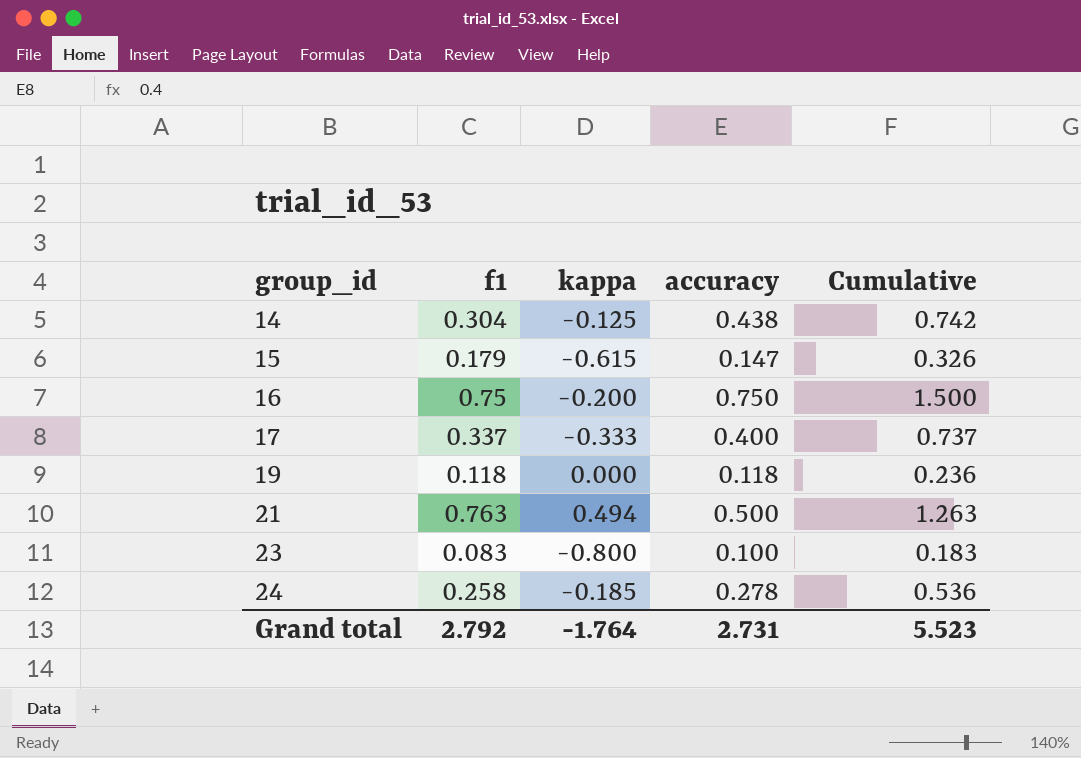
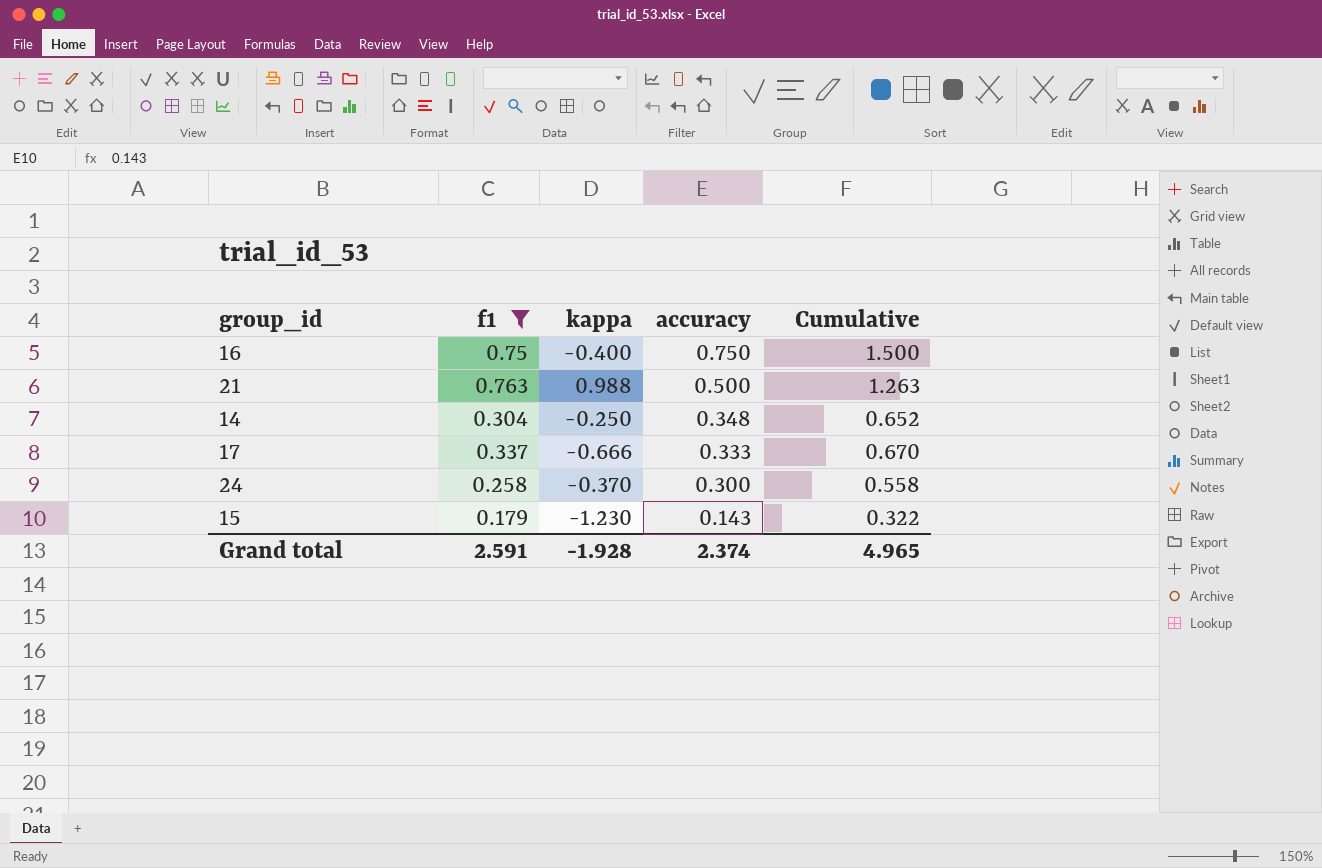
filter: none -> f1 >= 0.179
row order: group_id ascending -> accuracy descending
16 | kappa: -0.200 -> -0.400
21 | kappa: 0.494 -> 0.988
14 | kappa: -0.125 -> -0.250
14 | accuracy: 0.438 -> 0.348
14 | Cumulative: 0.742 -> 0.652
17 | kappa: -0.333 -> -0.666
17 | accuracy: 0.400 -> 0.333
17 | Cumulative: 0.737 -> 0.670
24 | kappa: -0.185 -> -0.370
24 | accuracy: 0.278 -> 0.300
24 | Cumulative: 0.536 -> 0.558
15 | kappa: -0.615 -> -1.230
15 | accuracy: 0.147 -> 0.143
15 | Cumulative: 0.326 -> 0.322
Grand total | f1: 2.792 -> 2.591
Grand total | kappa: -1.764 -> -1.928
Grand total | accuracy: 2.731 -> 2.374
Grand total | Cumulative: 5.523 -> 4.965

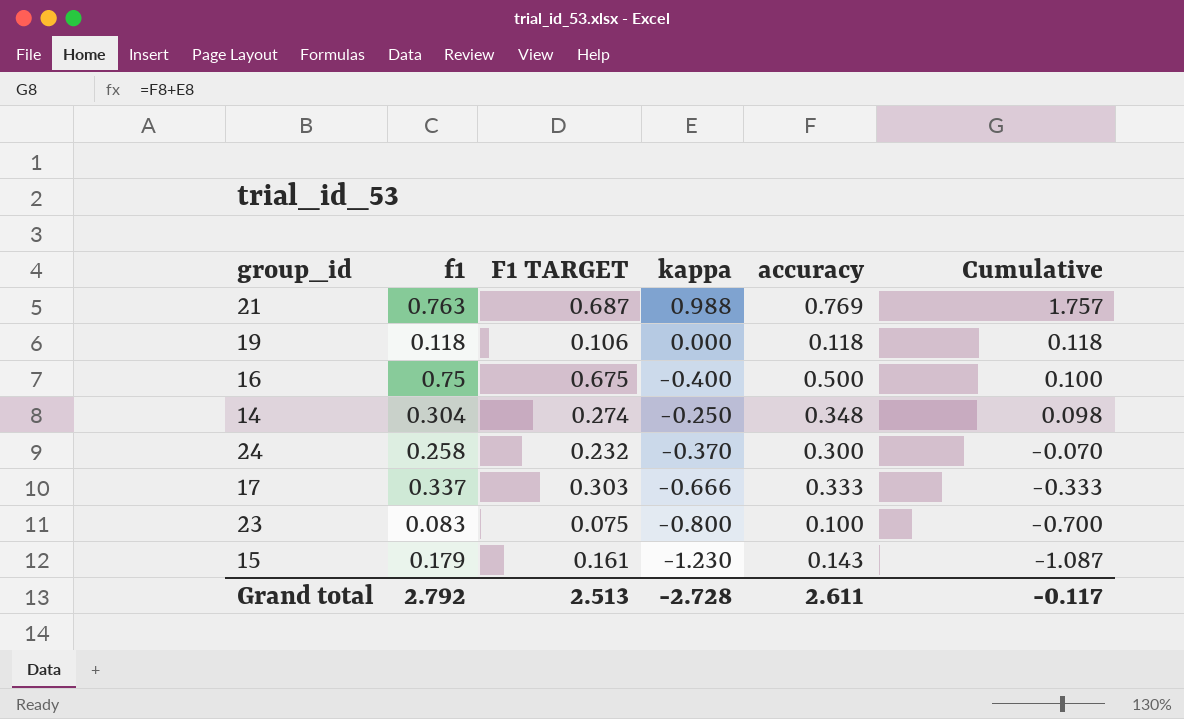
filter: f1 >= 0.179 -> none
row order: accuracy descending -> Cumulative descending
column F1 TARGET | formula: none -> [f1] * 0.9
column Cumulative | formula: [f1] + [accuracy] -> [kappa] + [accuracy]
21 | accuracy: 0.500 -> 0.769
16 | accuracy: 0.750 -> 0.500
Grand total | f1: 2.591 -> 2.792
Grand total | kappa: -1.928 -> -2.728
Grand total | accuracy: 2.374 -> 2.611
Grand total | Cumulative: 4.965 -> -0.117

